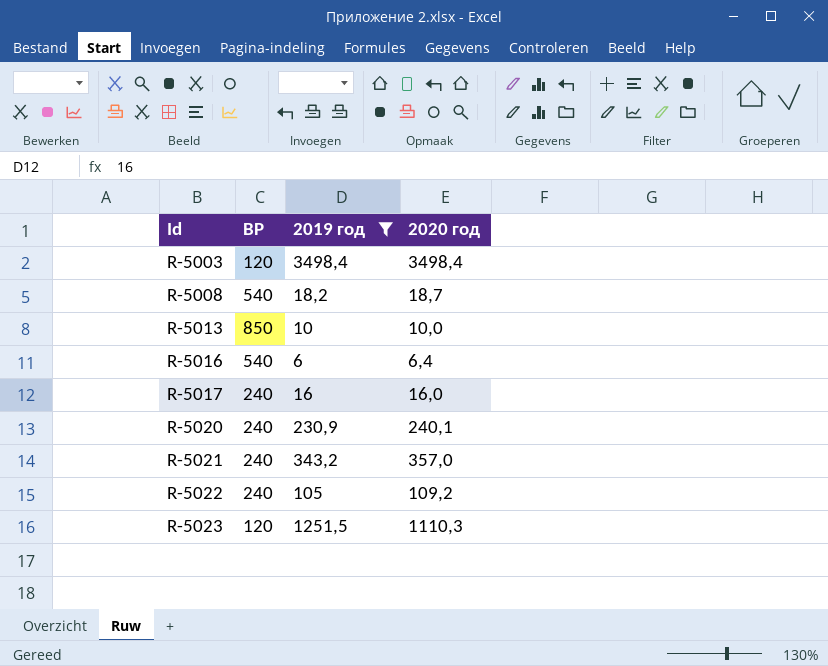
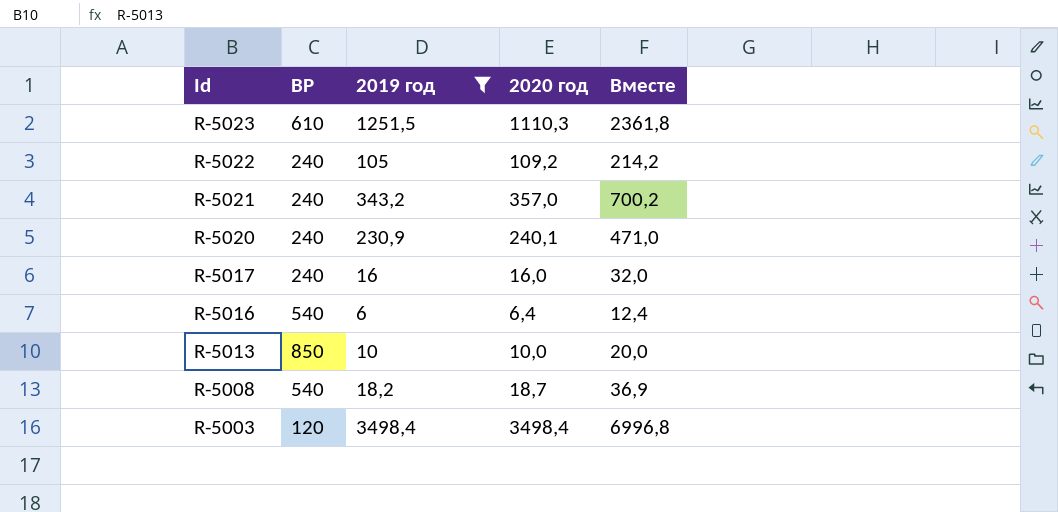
row order: Id ascending -> Id descending
column Вместе | formula: none -> [2019 год] + [2020 год]
R-5023 | ВР: 120 -> 610

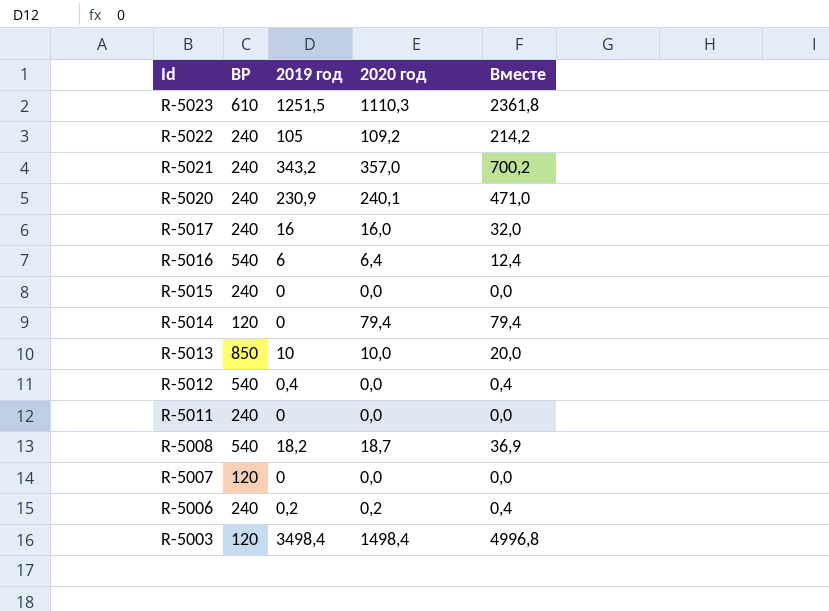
filter: 2019 год >= 6 -> none
R-5003 | 2020 год: 3498,4 -> 1498,4
R-5003 | Вместе: 6996,8 -> 4996,8

